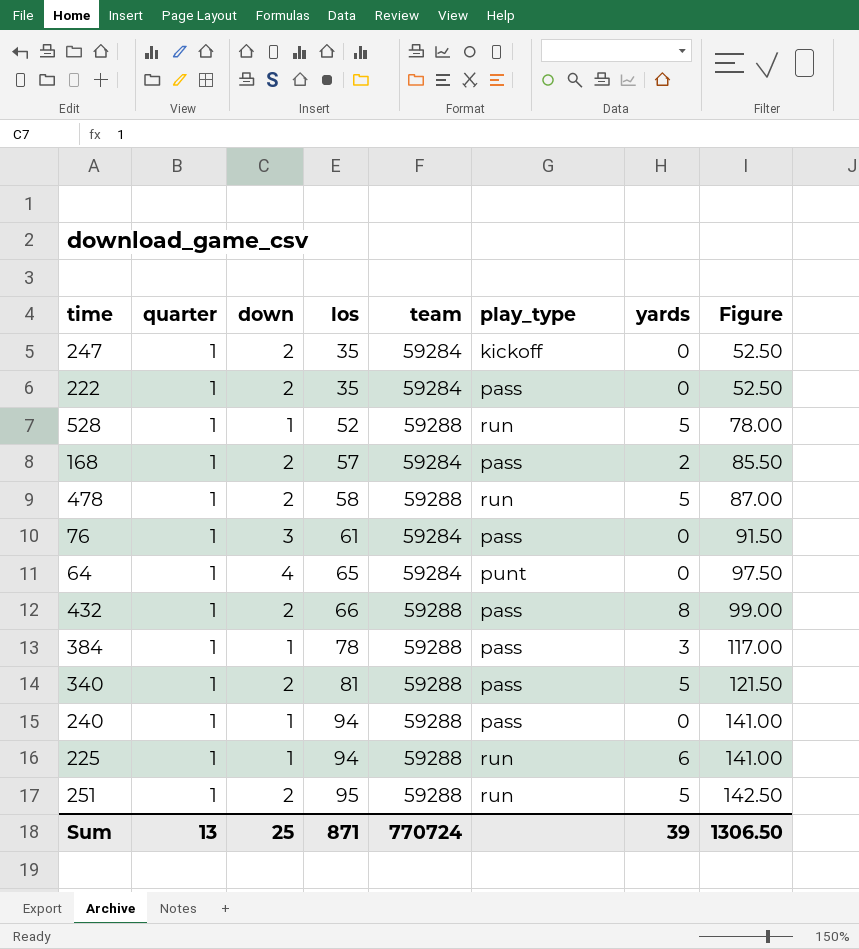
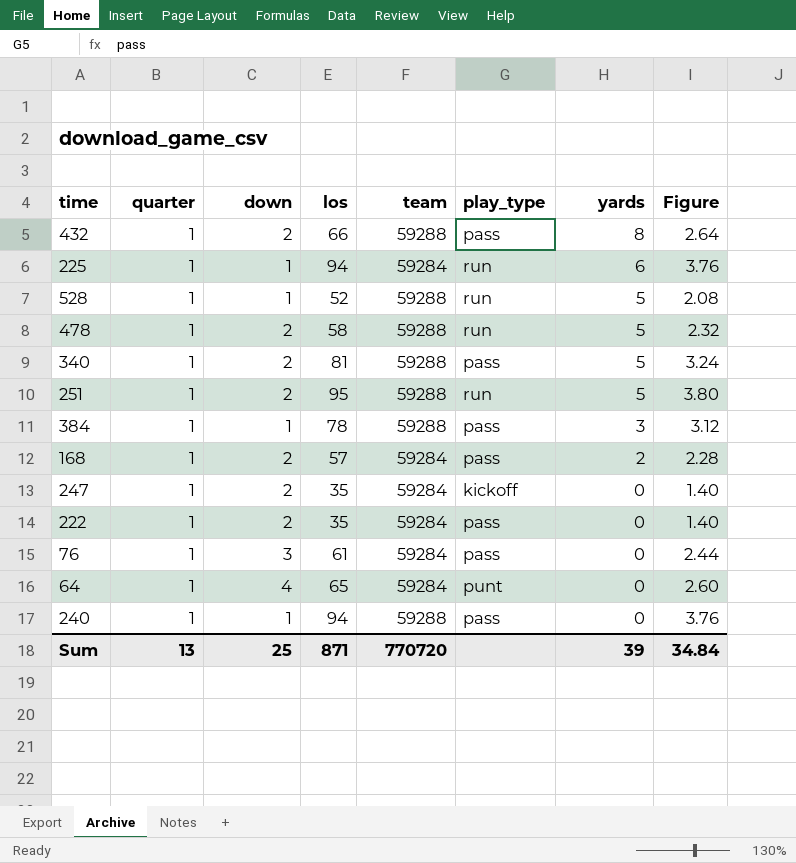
row order: los ascending -> yards descending
column Figure | formula: [los] * 1.5 -> [los] * 0.04
225 | team: 59288 -> 59284
Sum | team: 770724 -> 770720
Sum | Figure: 1306.50 -> 34.84

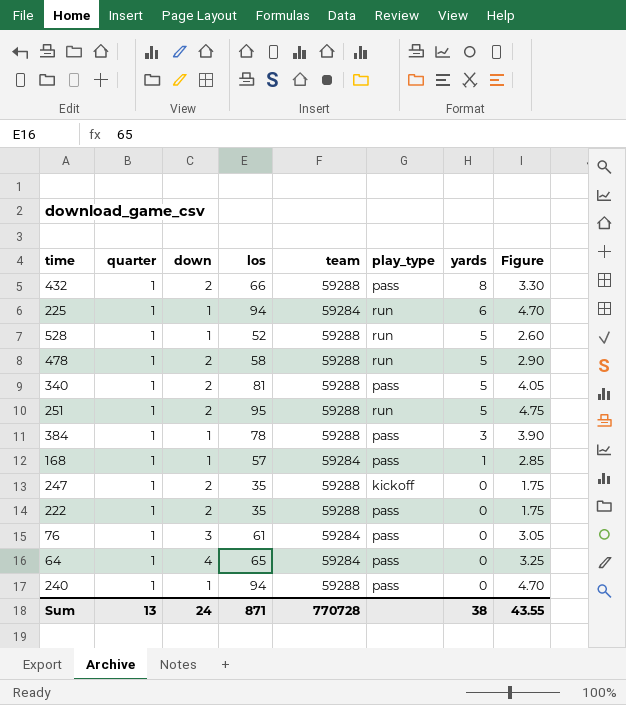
column Figure | formula: [los] * 0.04 -> [los] * 0.05
168 | down: 2 -> 1
168 | yards: 2 -> 1
247 | team: 59284 -> 59288
222 | team: 59284 -> 59288
64 | play_type: punt -> pass
Sum | down: 25 -> 24
Sum | team: 770720 -> 770728
Sum | yards: 39 -> 38
Sum | Figure: 34.84 -> 43.55

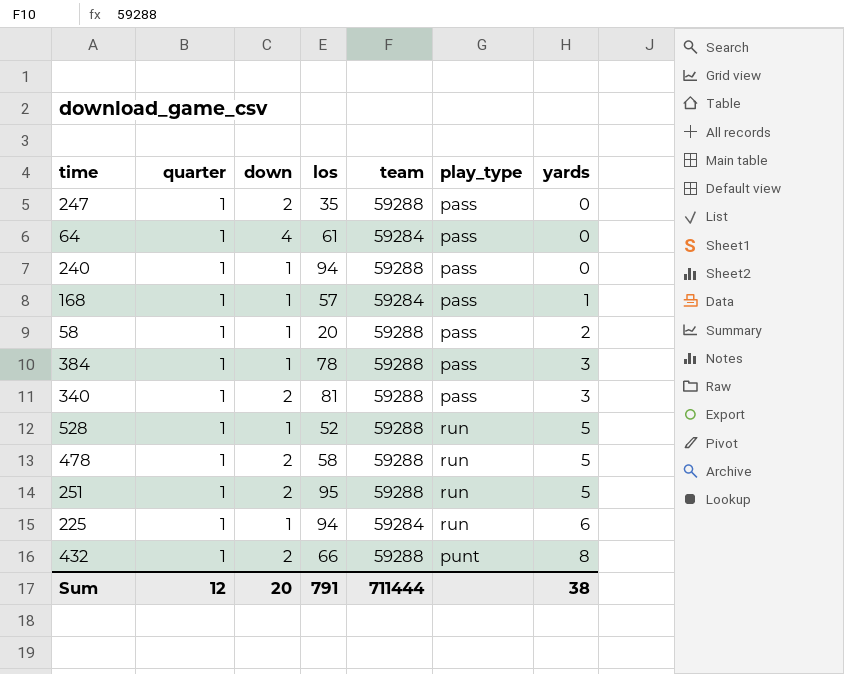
row order: yards descending -> yards ascending
column Figure | formula: [los] * 0.05 -> none
row 222: 1 | 2 | 35 | 59288 | pass | 0 | 1.75 -> none
row 76: 1 | 3 | 61 | 59284 | pass | 0 | 3.05 -> none
247 | play_type: kickoff -> pass
64 | los: 65 -> 61
row 58: none -> 1 | 1 | 20 | 59288 | pass | 2
340 | yards: 5 -> 3
432 | play_type: pass -> punt
Sum | quarter: 13 -> 12
Sum | down: 24 -> 20
Sum | los: 871 -> 791
Sum | team: 770728 -> 711444

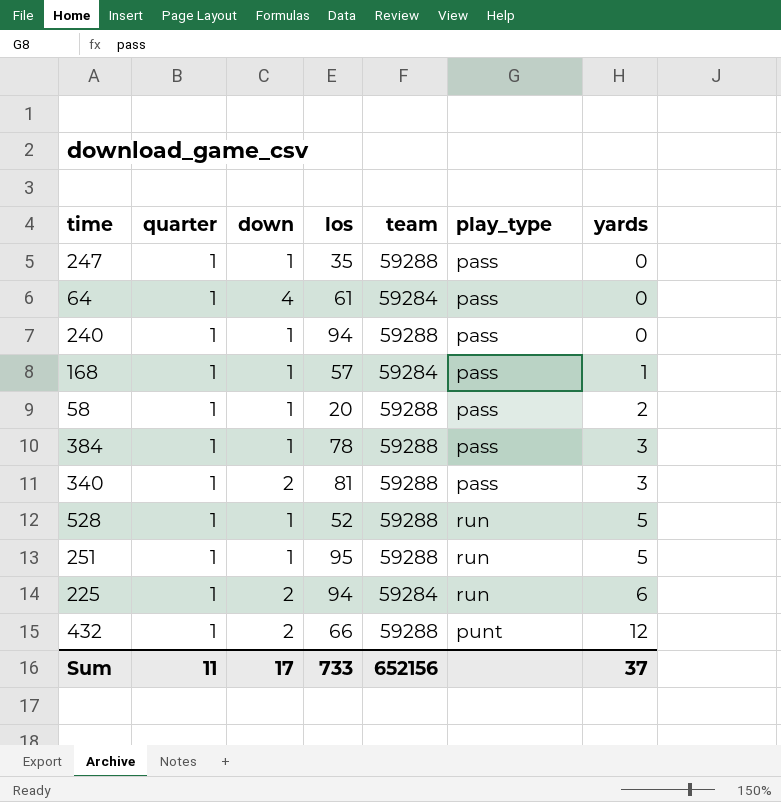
row 478: 1 | 2 | 58 | 59288 | run | 5 -> none
247 | down: 2 -> 1
251 | down: 2 -> 1
225 | down: 1 -> 2
432 | yards: 8 -> 12
Sum | quarter: 12 -> 11
Sum | down: 20 -> 17
Sum | los: 791 -> 733
Sum | team: 711444 -> 652156
Sum | yards: 38 -> 37

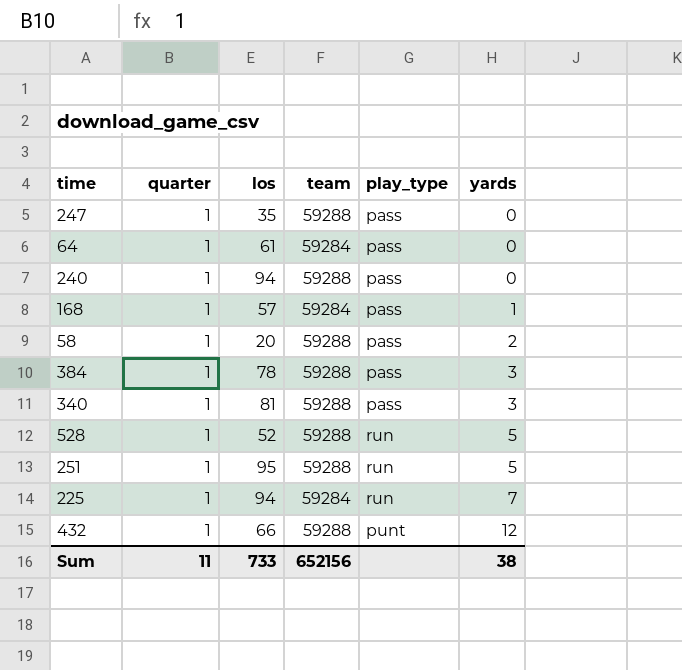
column down | position: 3 -> none
225 | yards: 6 -> 7
Sum | yards: 37 -> 38

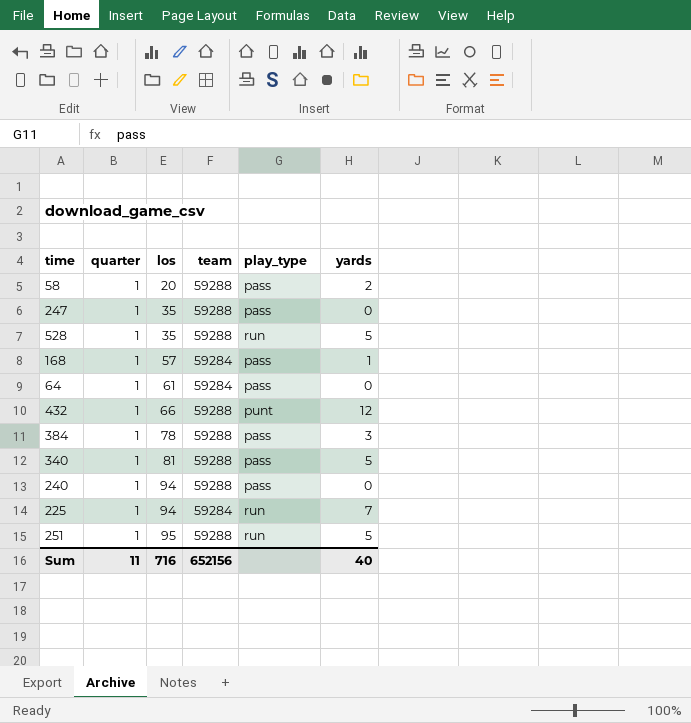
row order: yards ascending -> los ascending
528 | los: 52 -> 35
340 | yards: 3 -> 5
Sum | los: 733 -> 716
Sum | yards: 38 -> 40

